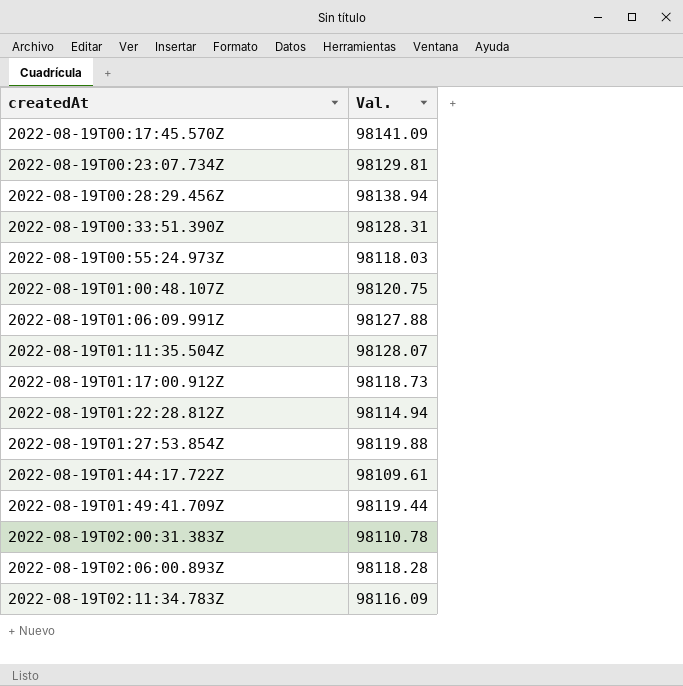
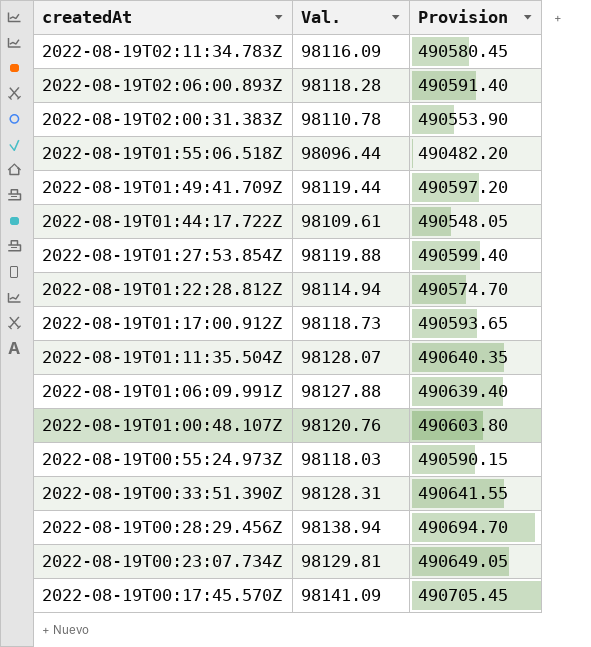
row order: createdAt ascending -> createdAt descending
column Provision | formula: none -> [Val.] * 5
row 2022-08-19T01:55:06.518Z: none -> 98096.44 | 490482.20
2022-08-19T01:00:48.107Z | Val.: 98120.75 -> 98120.76

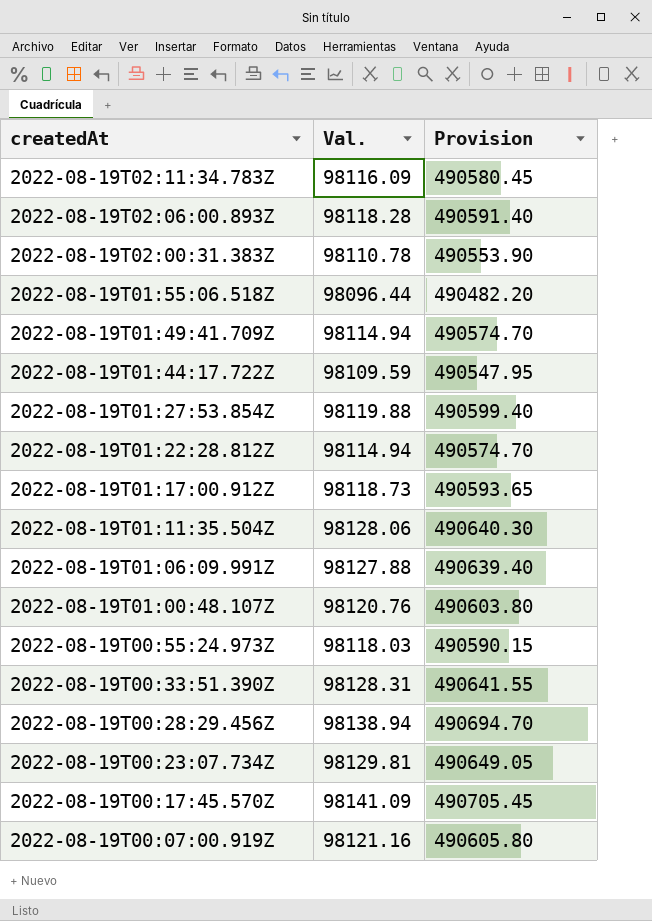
2022-08-19T01:49:41.709Z | Val.: 98119.44 -> 98114.94
2022-08-19T01:49:41.709Z | Provision: 490597.20 -> 490574.70
2022-08-19T01:44:17.722Z | Val.: 98109.61 -> 98109.59
2022-08-19T01:44:17.722Z | Provision: 490548.05 -> 490547.95
2022-08-19T01:11:35.504Z | Val.: 98128.07 -> 98128.06
2022-08-19T01:11:35.504Z | Provision: 490640.35 -> 490640.30
row 2022-08-19T00:07:00.919Z: none -> 98121.16 | 490605.80

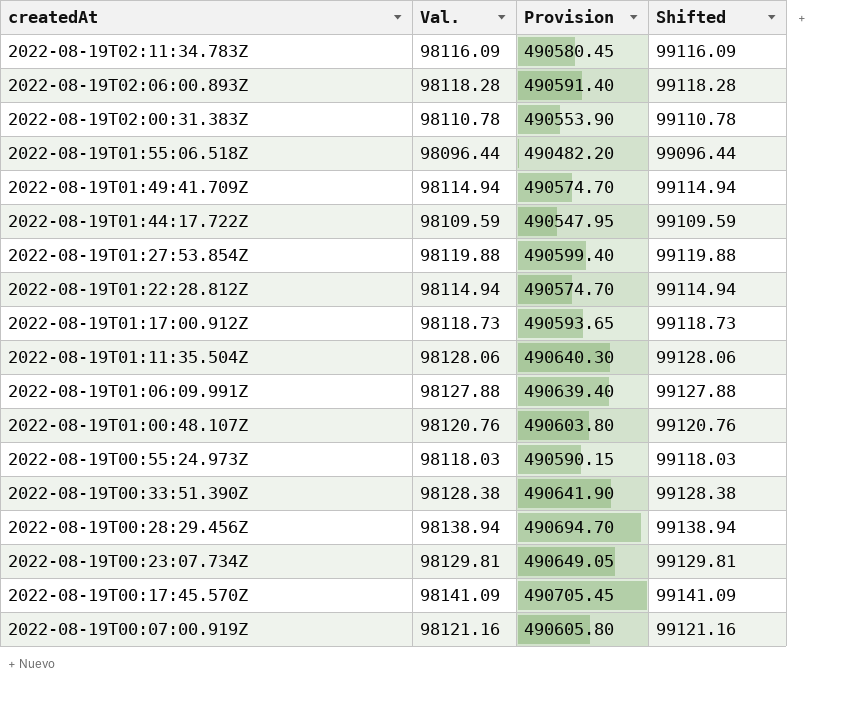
column Shifted | formula: none -> [Val.] + 1000
2022-08-19T00:33:51.390Z | Val.: 98128.31 -> 98128.38
2022-08-19T00:33:51.390Z | Provision: 490641.55 -> 490641.90

